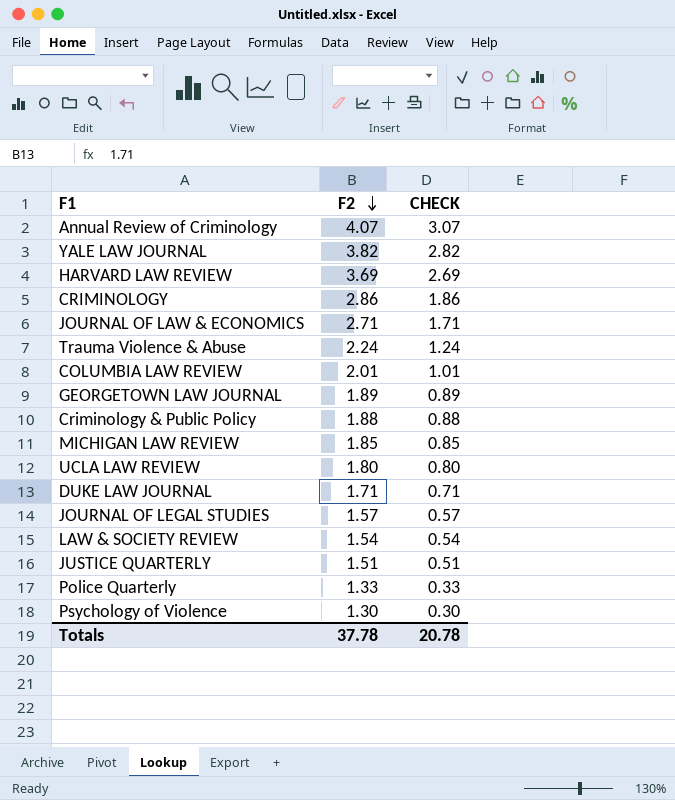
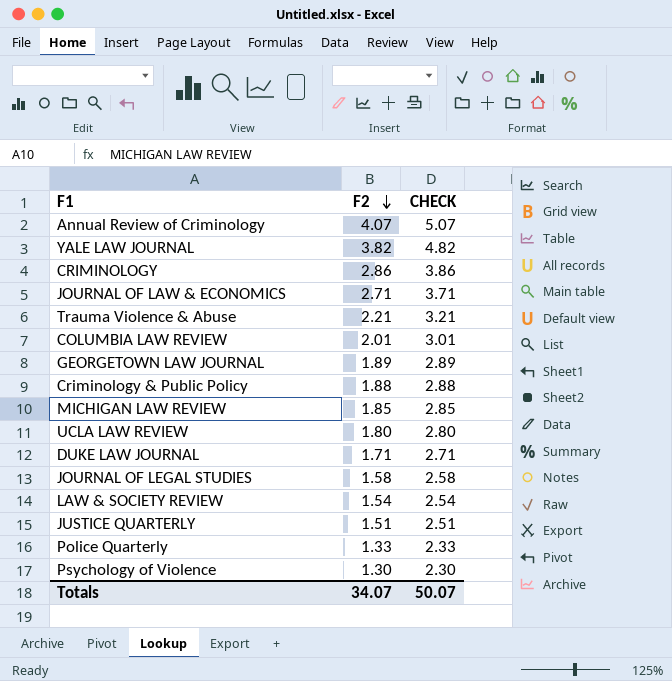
column CHECK | formula: [F2] - 1 -> [F2] + 1
row HARVARD LAW REVIEW: 3.69 | 2.69 -> none
Trauma Violence & Abuse | F2: 2.24 -> 2.21
JOURNAL OF LEGAL STUDIES | F2: 1.57 -> 1.58
Totals | F2: 37.78 -> 34.07
Totals | CHECK: 20.78 -> 50.07

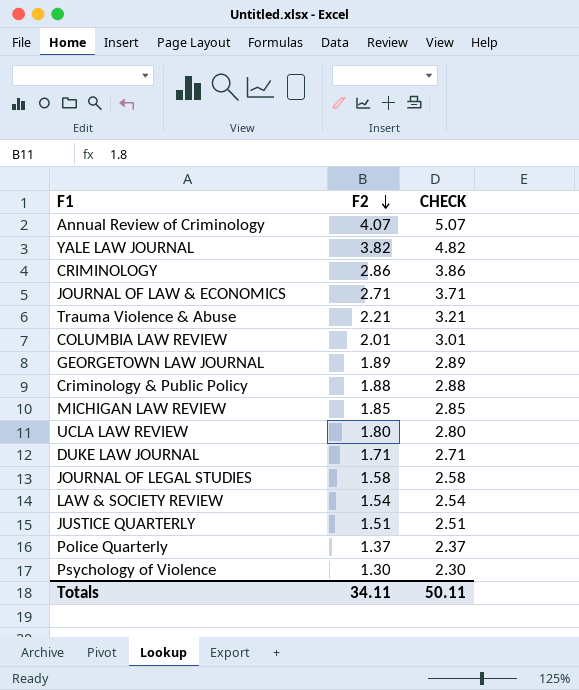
Police Quarterly | F2: 1.33 -> 1.37
Police Quarterly | CHECK: 2.33 -> 2.37
Totals | F2: 34.07 -> 34.11
Totals | CHECK: 50.07 -> 50.11

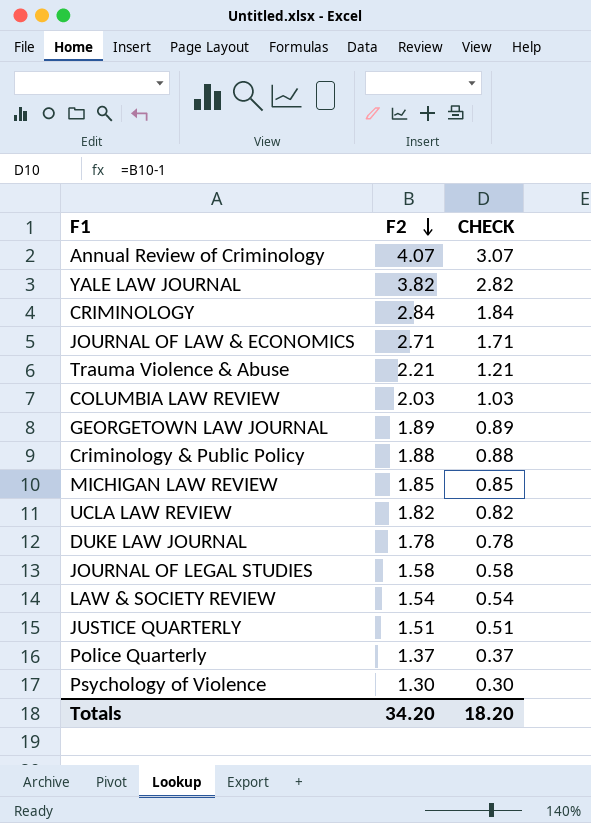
column CHECK | formula: [F2] + 1 -> [F2] - 1
CRIMINOLOGY | F2: 2.86 -> 2.84
COLUMBIA LAW REVIEW | F2: 2.01 -> 2.03
UCLA LAW REVIEW | F2: 1.80 -> 1.82
DUKE LAW JOURNAL | F2: 1.71 -> 1.78
Totals | F2: 34.11 -> 34.20
Totals | CHECK: 50.11 -> 18.20

